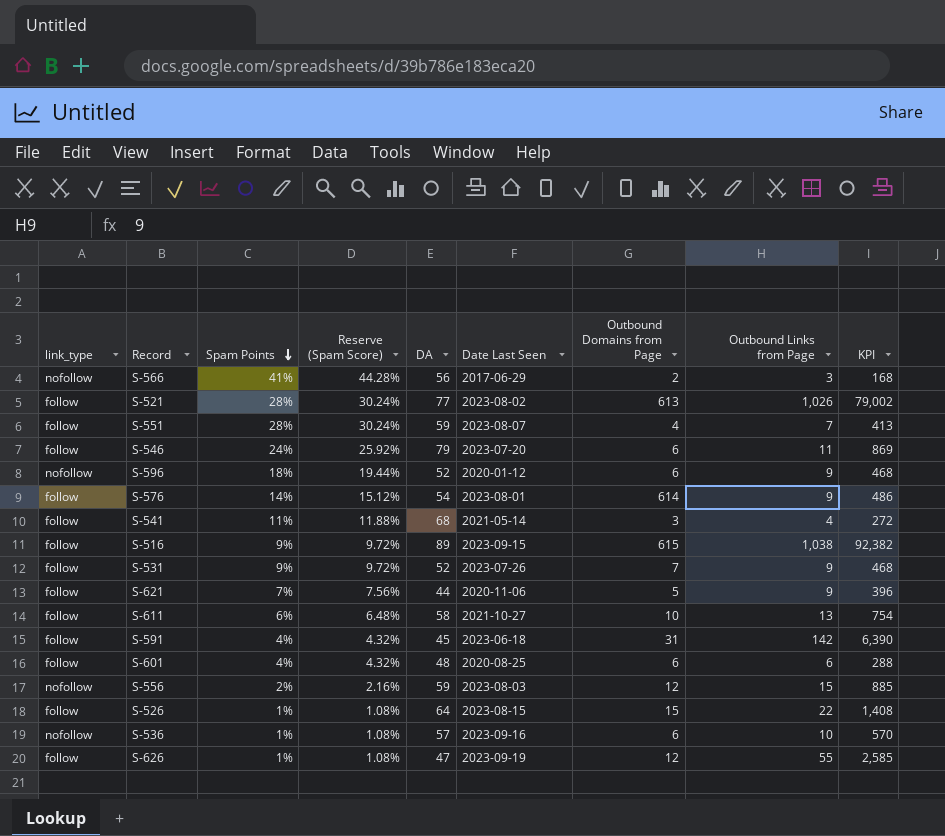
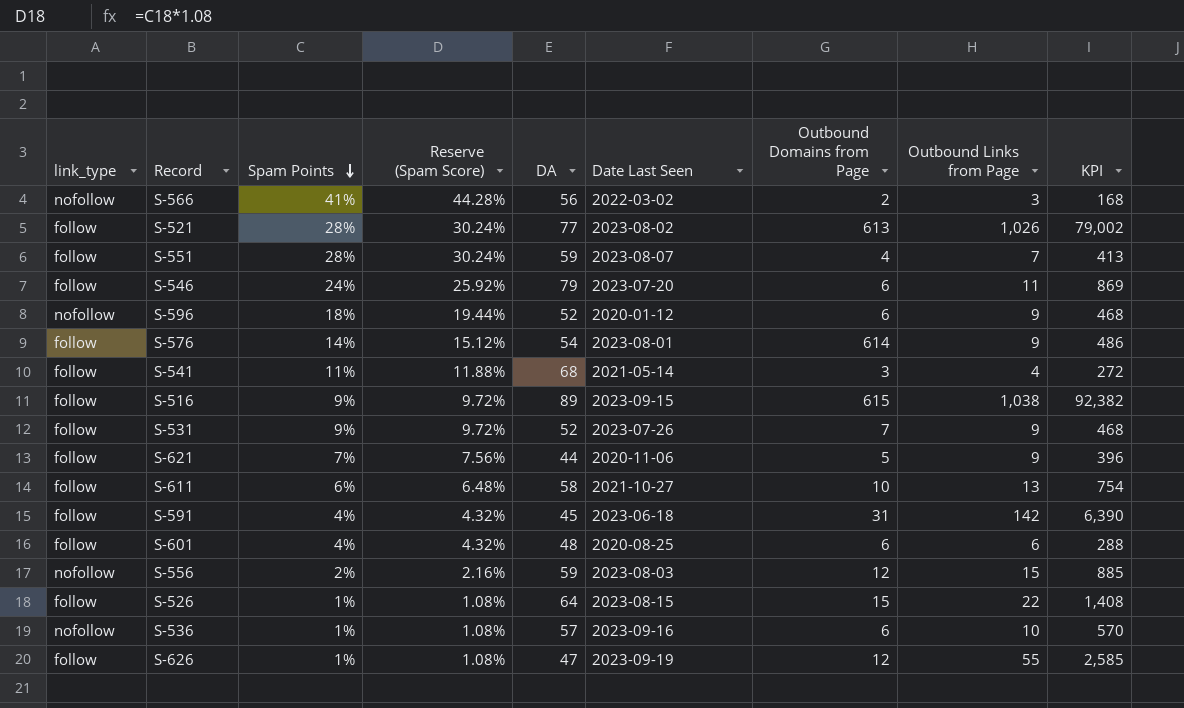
S-566 | Date Last Seen: 2017-06-29 -> 2022-03-02

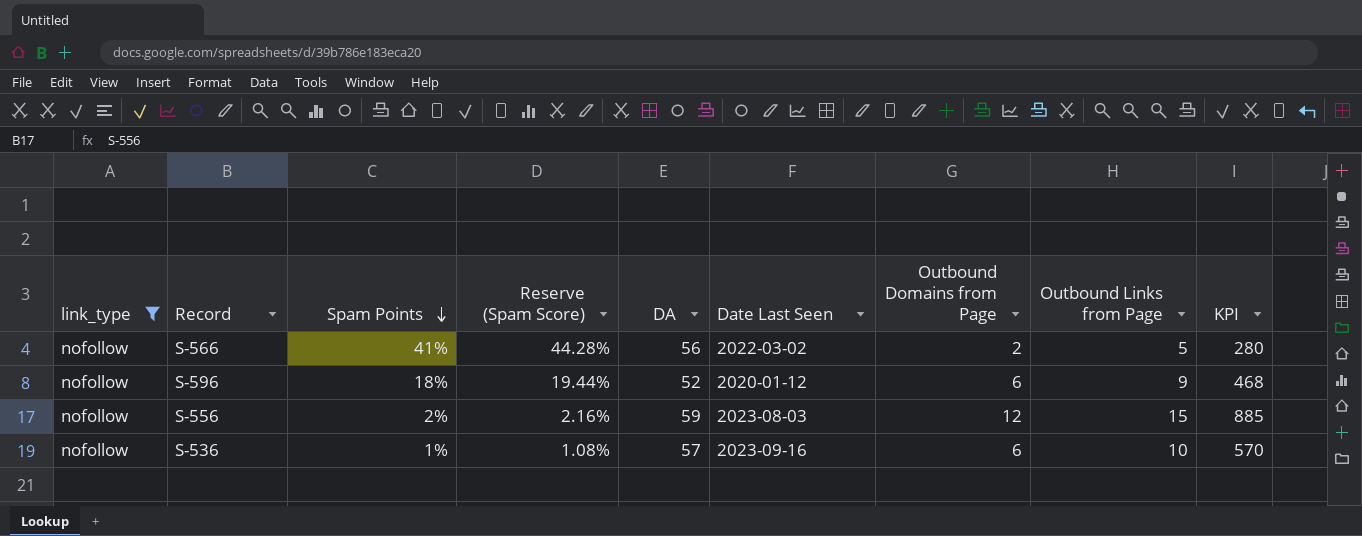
filter: none -> link_type = nofollow
S-566 | Outbound Links from Page: 3 -> 5
S-566 | KPI: 168 -> 280

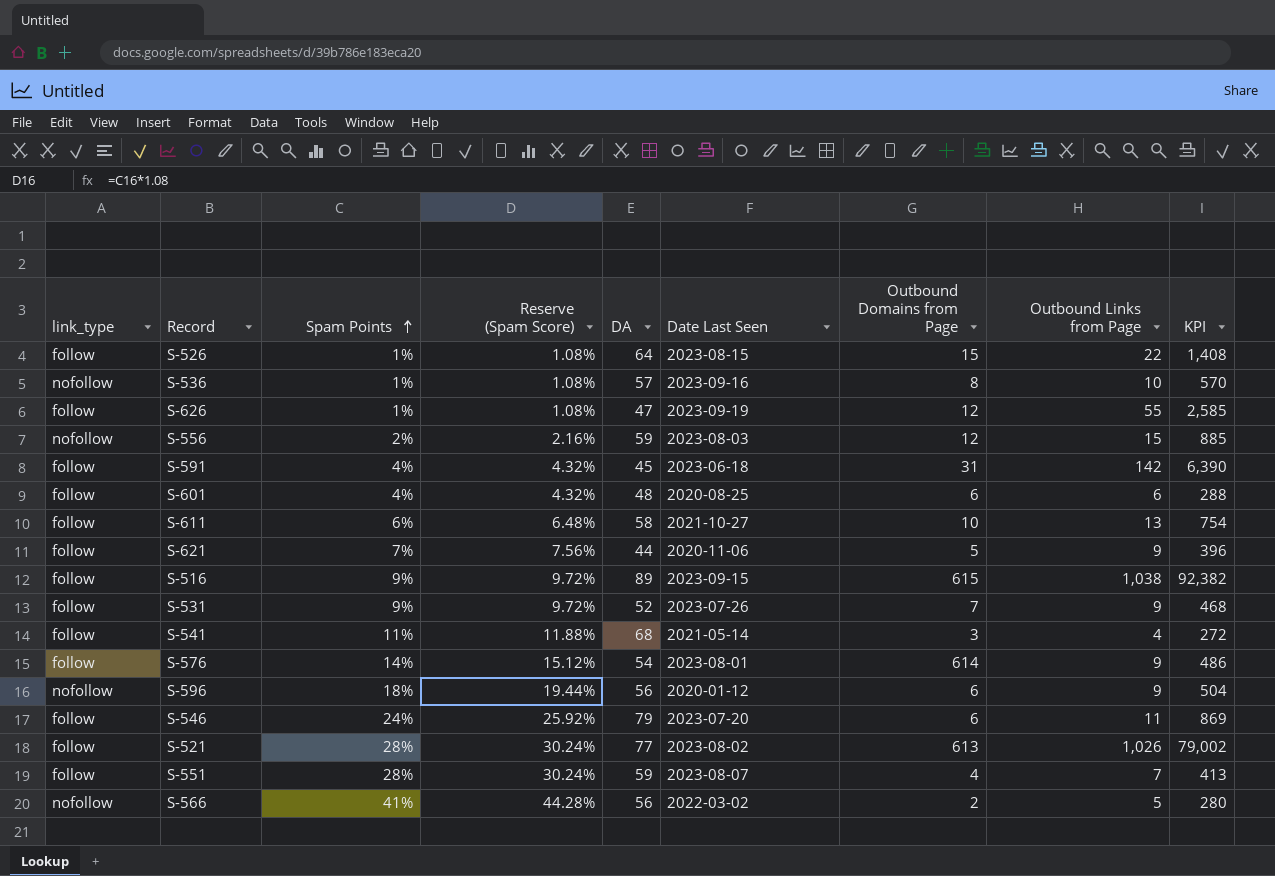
filter: link_type = nofollow -> none
row order: Spam Points descending -> Spam Points ascending
S-536 | Outbound Domains from Page: 6 -> 8
S-596 | DA: 52 -> 56
S-596 | KPI: 468 -> 504

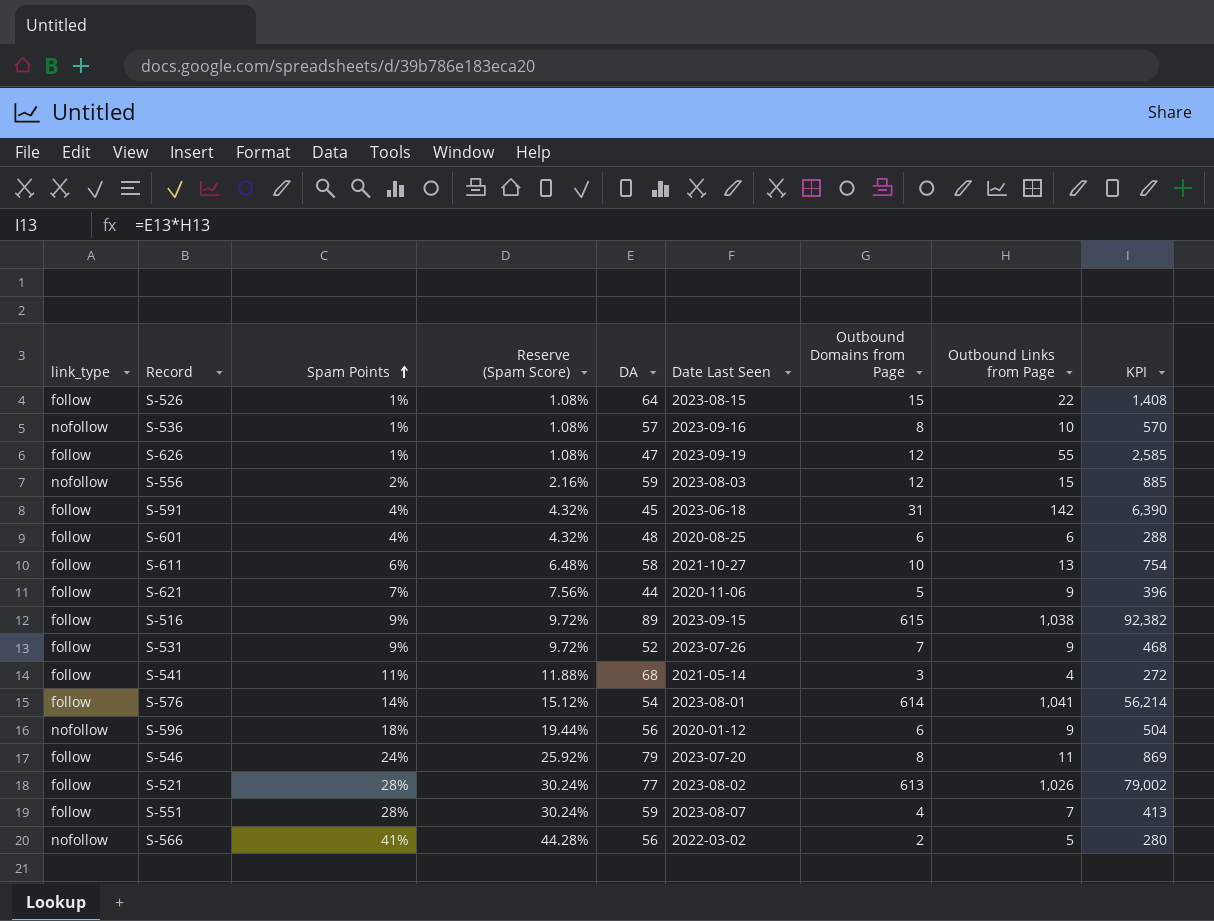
S-576 | Outbound Links from Page: 9 -> 1,041
S-576 | KPI: 486 -> 56,214
S-546 | Outbound Domains from Page: 6 -> 8

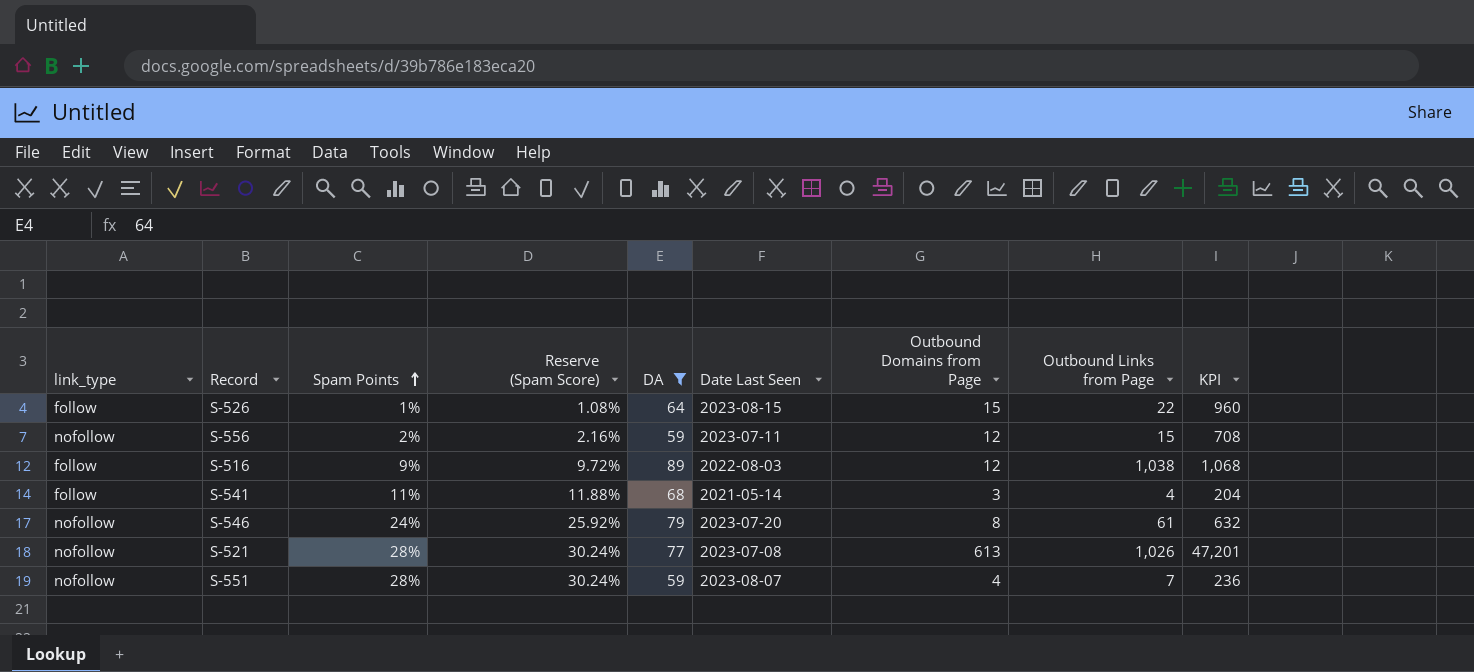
filter: none -> DA >= 59
column KPI | formula: [DA] * [Outbound Links from Page] -> [DA] * [Outbound Domains from Page]
S-556 | Date Last Seen: 2023-08-03 -> 2023-07-11
S-516 | Date Last Seen: 2023-09-15 -> 2022-08-03
S-516 | Outbound Domains from Page: 615 -> 12
S-546 | link_type: follow -> nofollow
S-546 | Outbound Links from Page: 11 -> 61
S-521 | link_type: follow -> nofollow
S-521 | Date Last Seen: 2023-08-02 -> 2023-07-08
S-551 | link_type: follow -> nofollow

